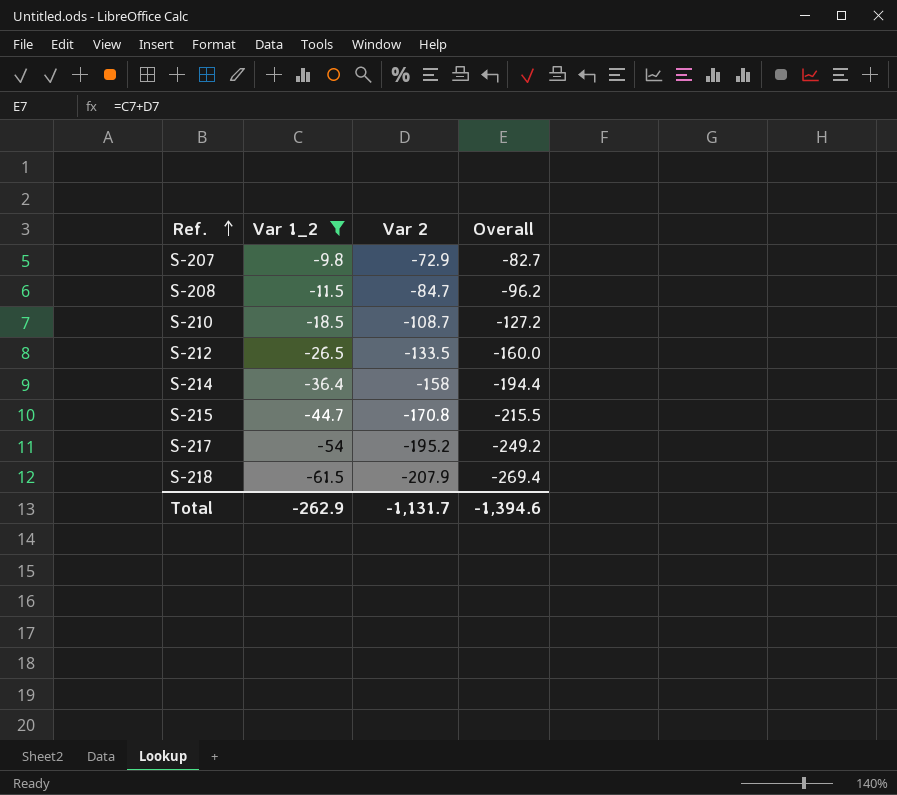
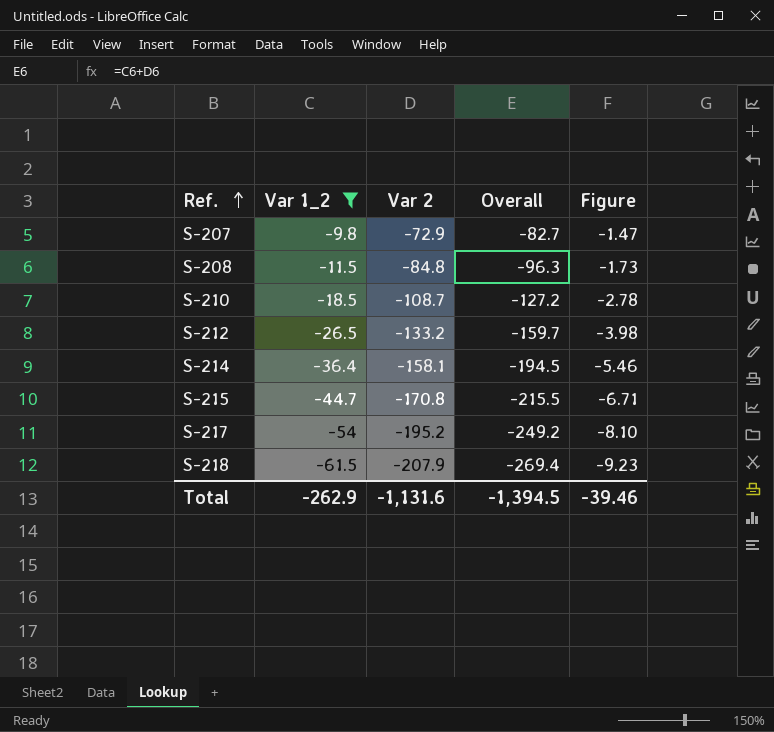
column Figure | formula: none -> [Var 1_2] * 0.15
S-208 | Var 2: -84.7 -> -84.8
S-208 | Overall: -96.2 -> -96.3
S-212 | Var 2: -133.5 -> -133.2
S-212 | Overall: -160.0 -> -159.7
S-214 | Var 2: -158 -> -158.1
S-214 | Overall: -194.4 -> -194.5
Total | Var 2: -1,131.7 -> -1,131.6
Total | Overall: -1,394.6 -> -1,394.5

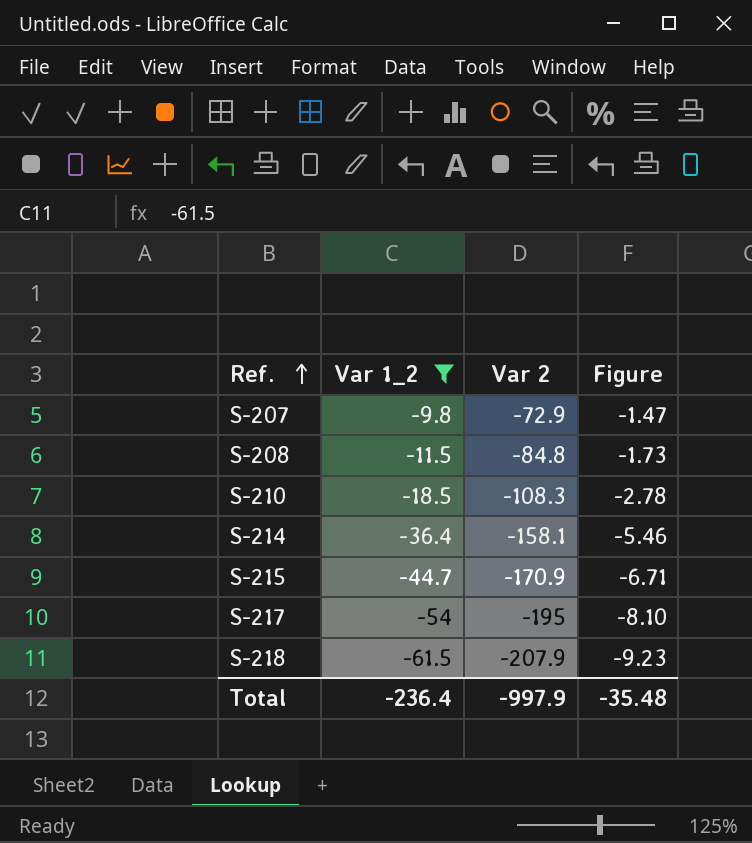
column Overall | formula: [Var 1_2] + [Var 2] -> none
row S-212: -26.5 | -133.2 | -159.7 | -3.98 -> none
S-210 | Var 2: -108.7 -> -108.3
S-215 | Var 2: -170.8 -> -170.9
S-217 | Var 2: -195.2 -> -195
Total | Var 1_2: -262.9 -> -236.4
Total | Var 2: -1,131.6 -> -997.9
Total | Figure: -39.46 -> -35.48

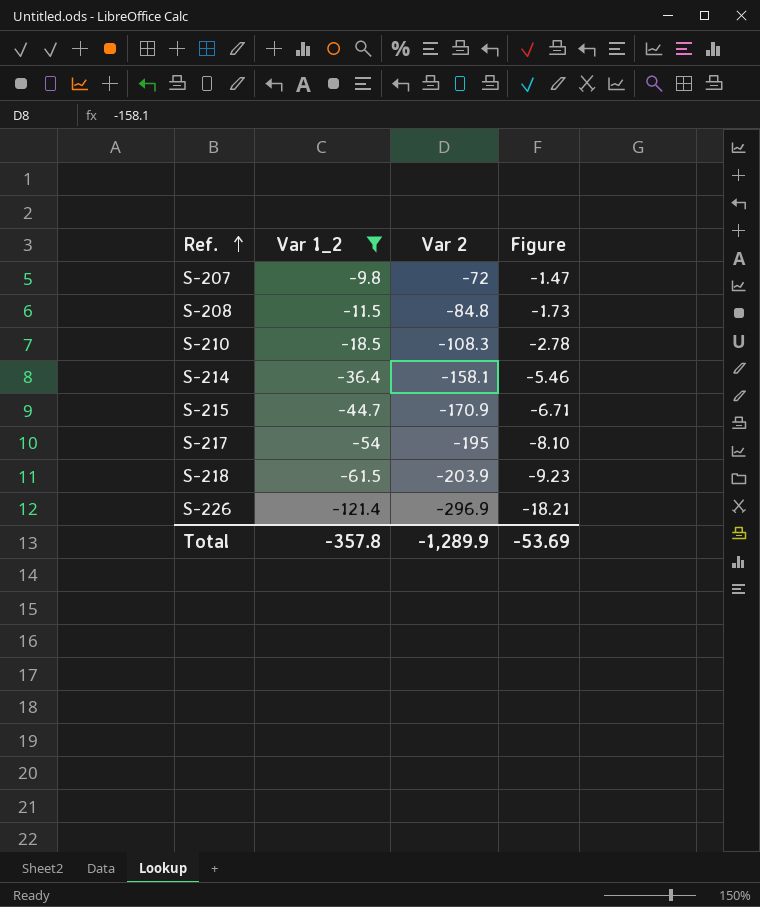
S-207 | Var 2: -72.9 -> -72
S-218 | Var 2: -207.9 -> -203.9
row S-226: none -> -121.4 | -296.9 | -18.21
Total | Var 1_2: -236.4 -> -357.8
Total | Var 2: -997.9 -> -1,289.9
Total | Figure: -35.48 -> -53.69

